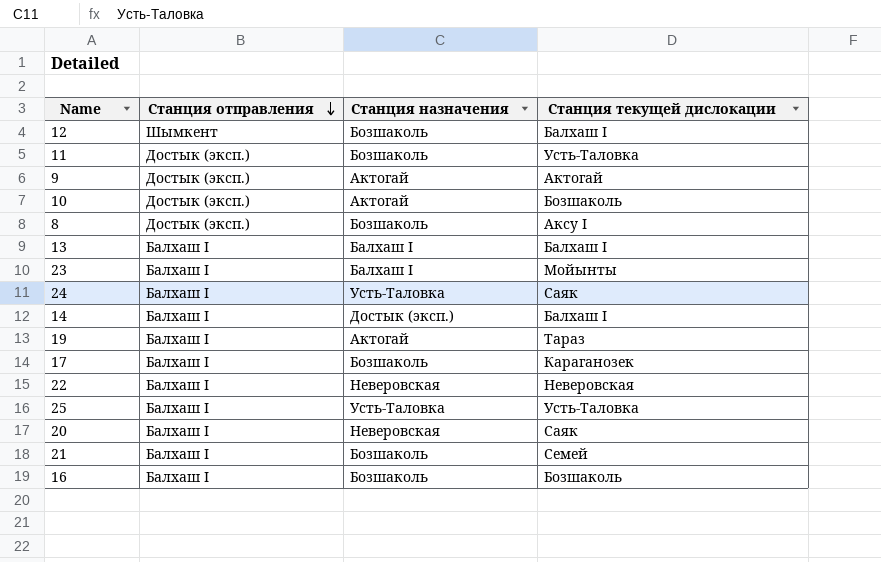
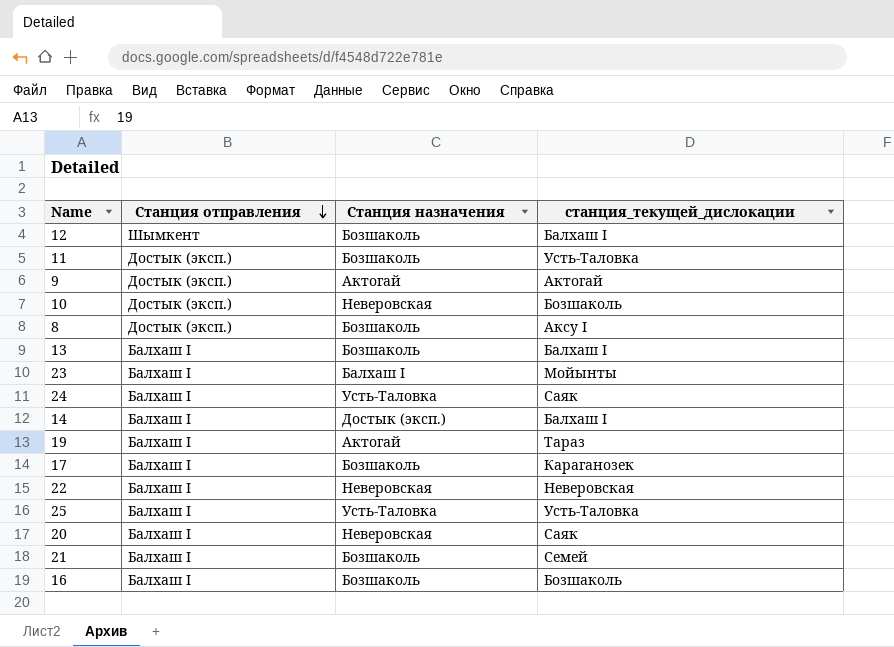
column name: Станция текущей дислокации -> станция_текущей_дислокации
10 | Станция назначения: Актогай -> Неверовская
13 | Станция назначения: Балхаш I -> Бозшаколь

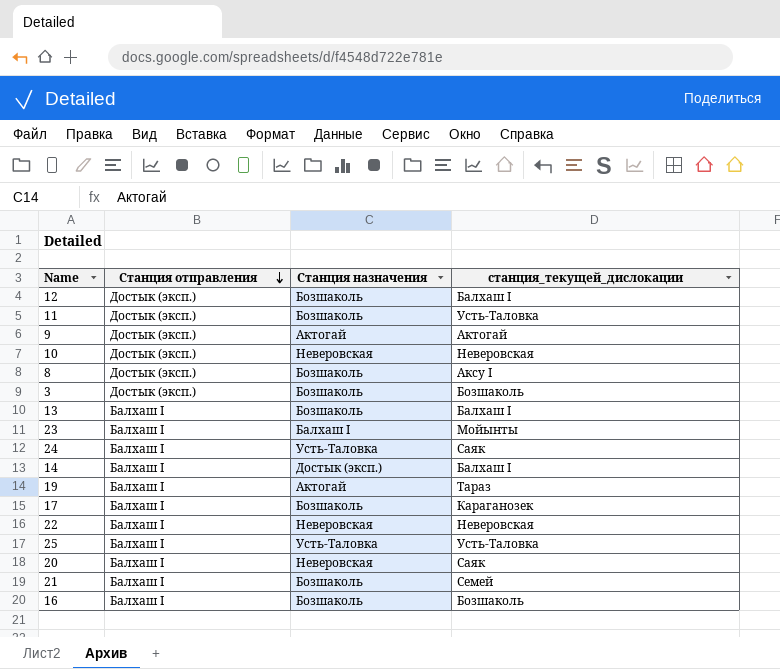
12 | Станция отправления: Шымкент -> Достык (эксп.)
10 | станция_текущей_дислокации: Бозшаколь -> Неверовская
row 3: none -> Достык (эксп.) | Бозшаколь | Бозшаколь

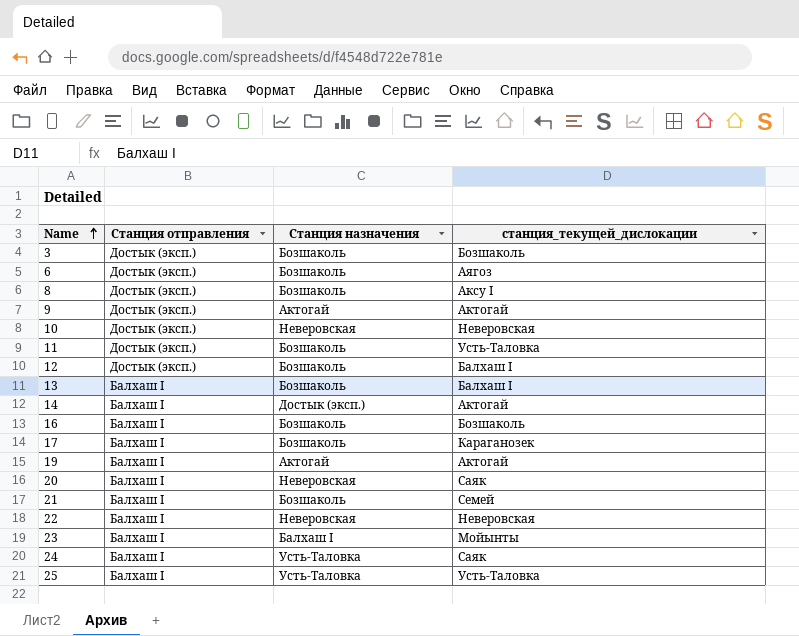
row order: Станция отправления descending -> Name ascending
row 6: none -> Достык (эксп.) | Бозшаколь | Аягоз
14 | станция_текущей_дислокации: Балхаш I -> Актогай
19 | станция_текущей_дислокации: Тараз -> Актогай

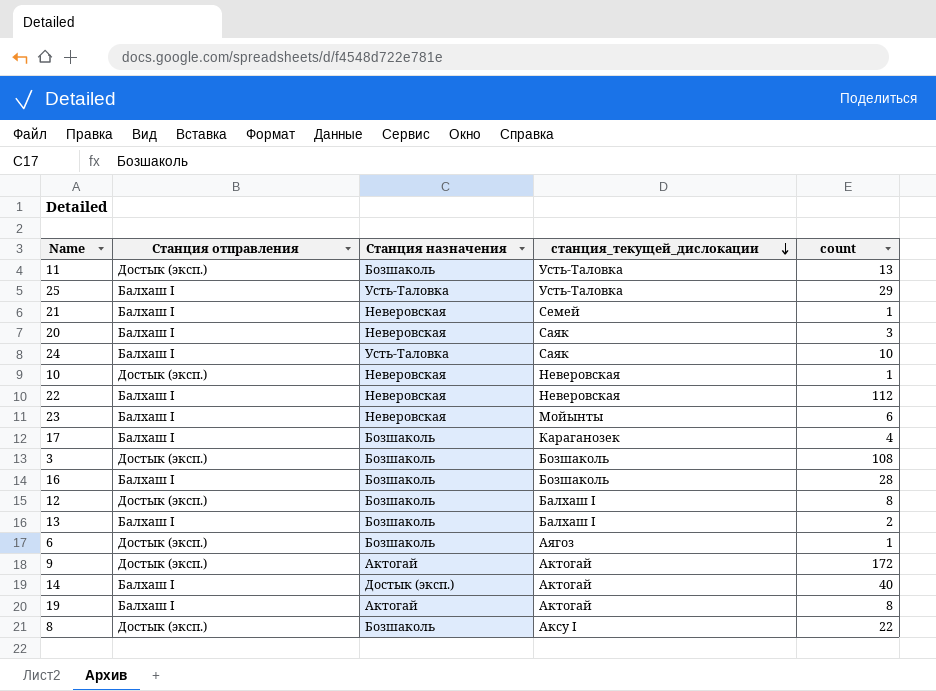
row order: Name ascending -> станция_текущей_дислокации descending
column count | position: none -> 5
21 | Станция назначения: Бозшаколь -> Неверовская
23 | Станция назначения: Балхаш I -> Неверовская

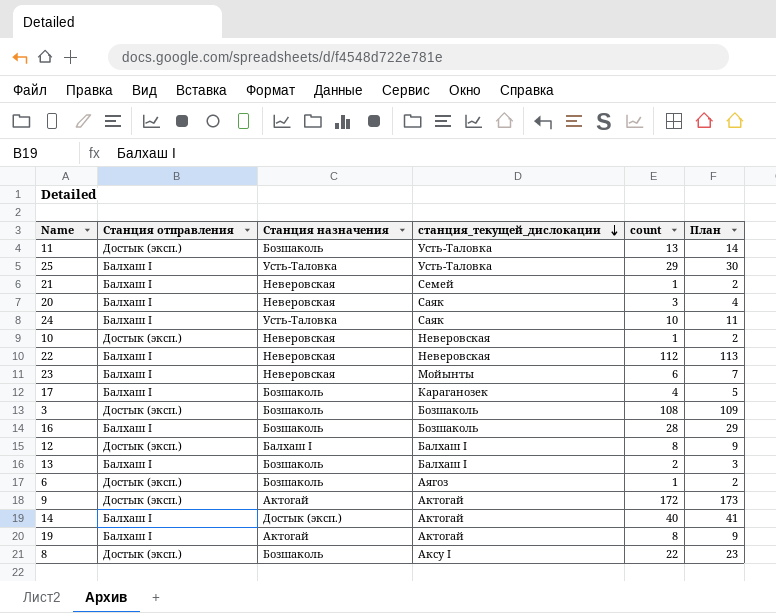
column План | formula: none -> [count] + 1
12 | Станция назначения: Бозшаколь -> Балхаш I

